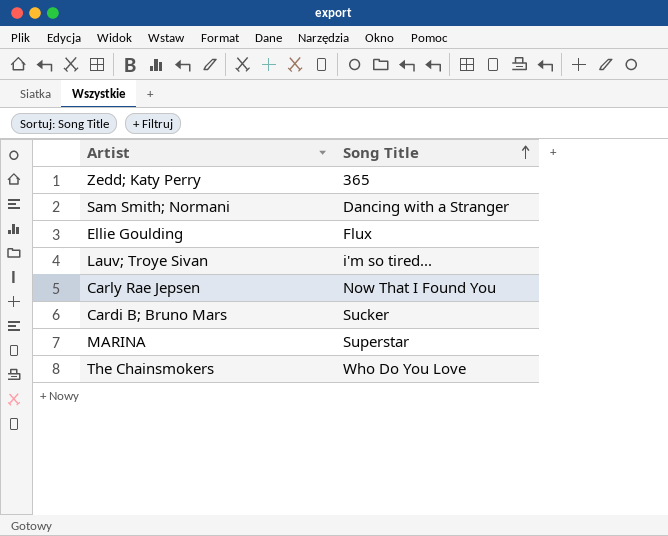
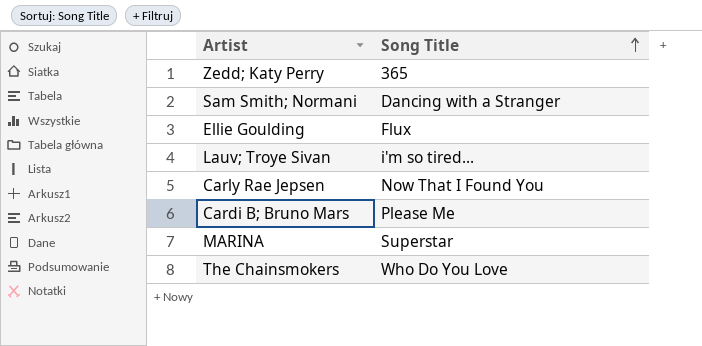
Cardi B; Bruno Mars | Song Title: Sucker -> Please Me

